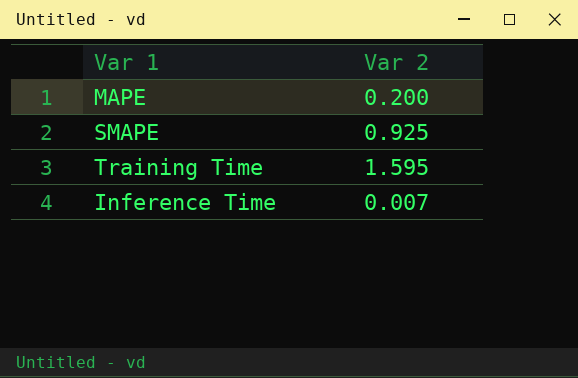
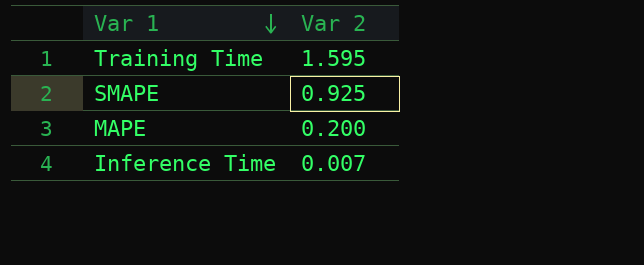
row order: none -> Var 1 descending

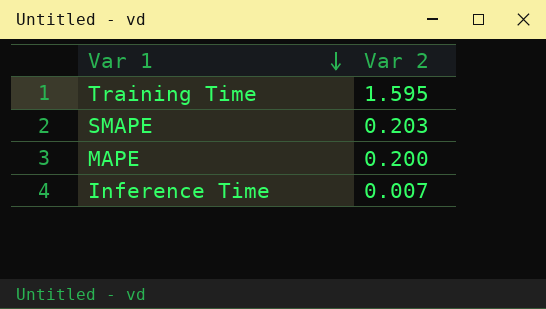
SMAPE | Var 2: 0.925 -> 0.203

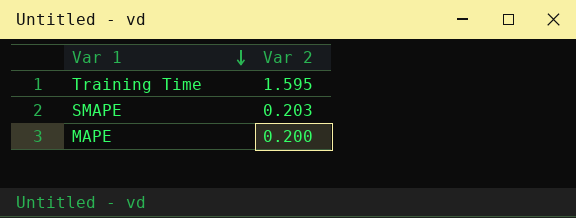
row Inference Time: 0.007 -> none

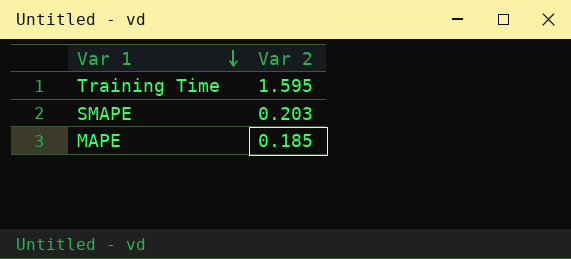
MAPE | Var 2: 0.200 -> 0.185

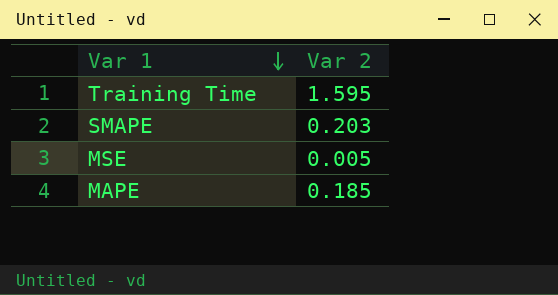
row MSE: none -> 0.005

